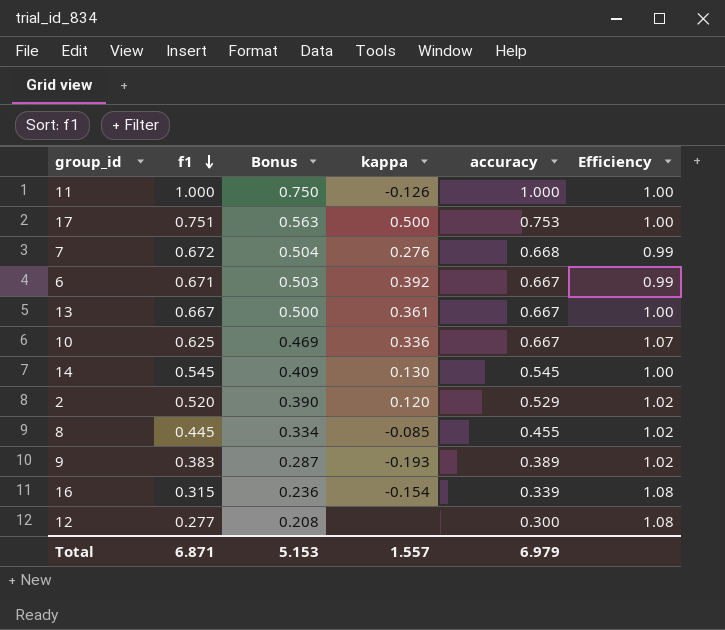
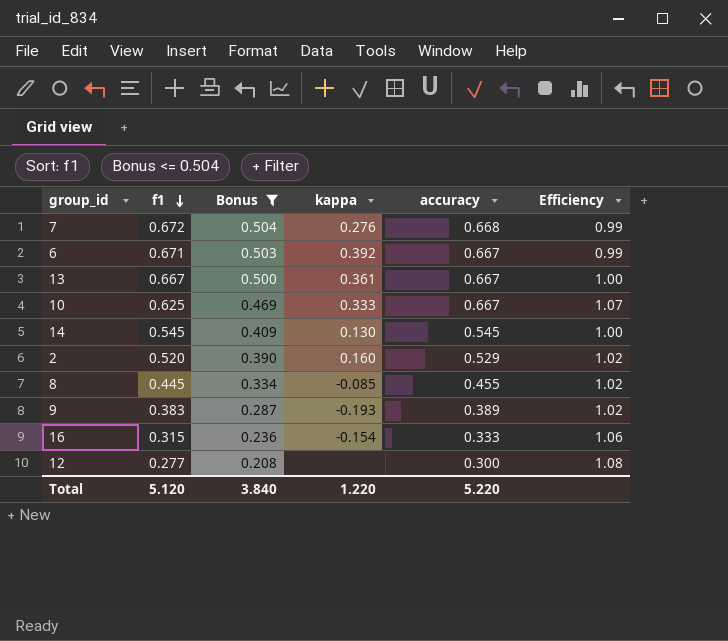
filter: none -> Bonus <= 0.504
10 | kappa: 0.336 -> 0.333
2 | kappa: 0.120 -> 0.160
16 | accuracy: 0.339 -> 0.333
16 | Efficiency: 1.08 -> 1.06
Total | f1: 6.871 -> 5.120
Total | Bonus: 5.153 -> 3.840
Total | kappa: 1.557 -> 1.220
Total | accuracy: 6.979 -> 5.220

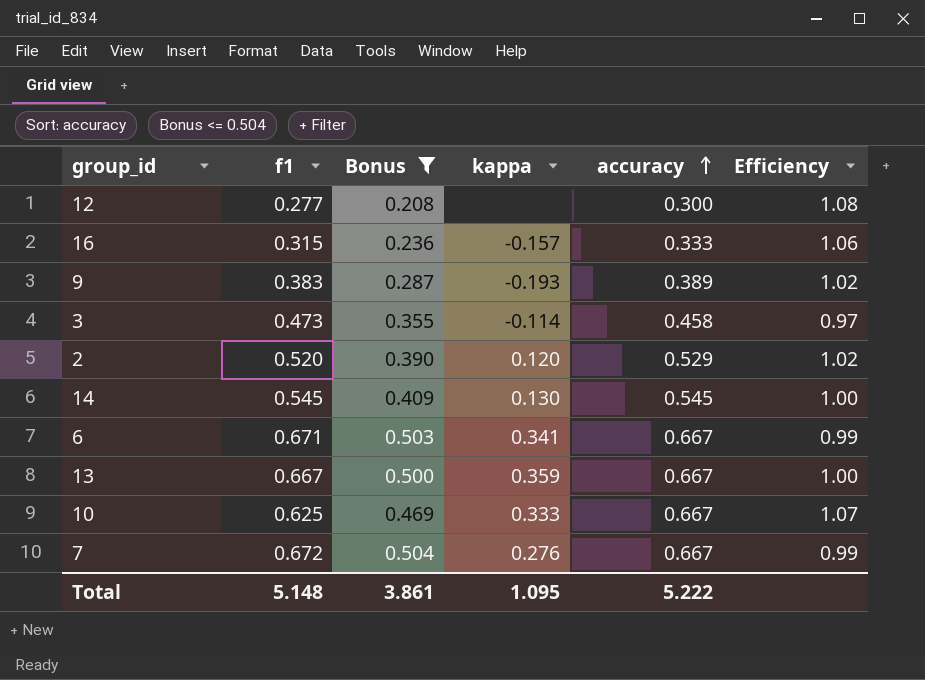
row order: f1 descending -> accuracy ascending
row 8: 0.445 | 0.334 | -0.085 | 0.455 | 1.02 -> none
16 | kappa: -0.154 -> -0.157
row 3: none -> 0.473 | 0.355 | -0.114 | 0.458 | 0.97
2 | kappa: 0.160 -> 0.120
6 | kappa: 0.392 -> 0.341
13 | kappa: 0.361 -> 0.359
7 | accuracy: 0.668 -> 0.667
Total | f1: 5.120 -> 5.148
Total | Bonus: 3.840 -> 3.861
Total | kappa: 1.220 -> 1.095
Total | accuracy: 5.220 -> 5.222

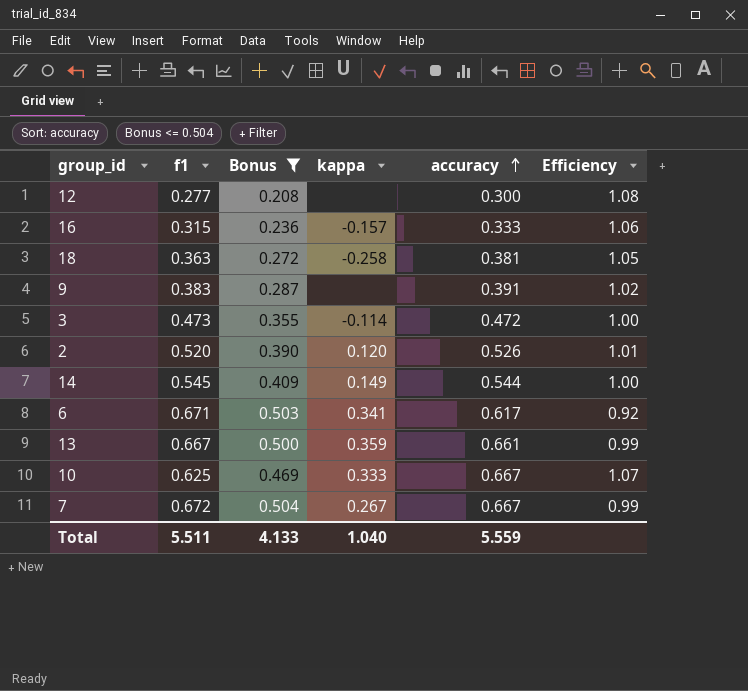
row 18: none -> 0.363 | 0.272 | -0.258 | 0.381 | 1.05
9 | kappa: -0.193 -> none
9 | accuracy: 0.389 -> 0.391
3 | accuracy: 0.458 -> 0.472
3 | Efficiency: 0.97 -> 1.00
2 | accuracy: 0.529 -> 0.526
2 | Efficiency: 1.02 -> 1.01
14 | kappa: 0.130 -> 0.149
14 | accuracy: 0.545 -> 0.544
6 | accuracy: 0.667 -> 0.617
6 | Efficiency: 0.99 -> 0.92
13 | accuracy: 0.667 -> 0.661
13 | Efficiency: 1.00 -> 0.99
7 | kappa: 0.276 -> 0.267
Total | f1: 5.148 -> 5.511
Total | Bonus: 3.861 -> 4.133
Total | kappa: 1.095 -> 1.040
Total | accuracy: 5.222 -> 5.559

